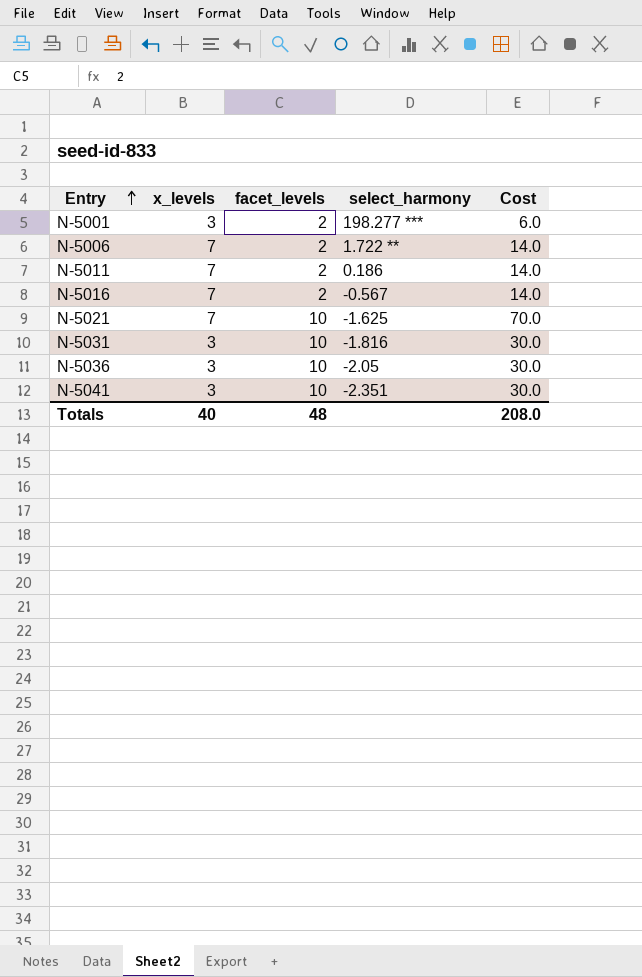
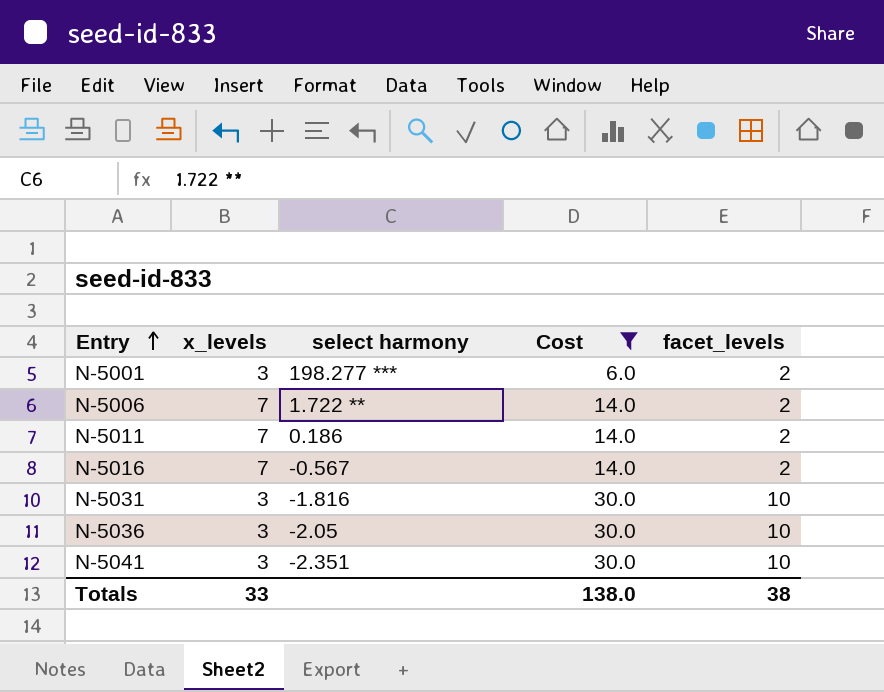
filter: none -> Cost != 70.0
column name: select_harmony -> select harmony
column facet_levels | position: 3 -> 5
Totals | x_levels: 40 -> 33
Totals | Cost: 208.0 -> 138.0
Totals | facet_levels: 48 -> 38

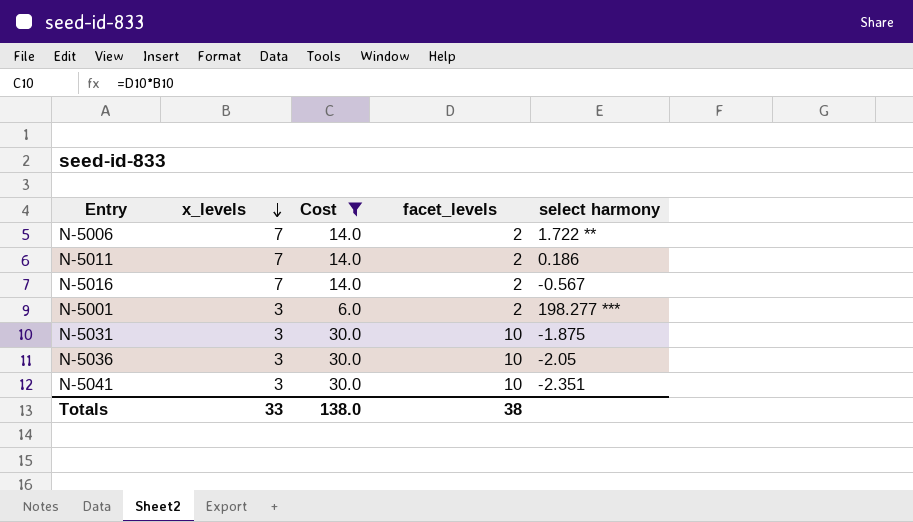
row order: Entry ascending -> x_levels descending
column select harmony | position: 3 -> 5
N-5031 | select harmony: -1.816 -> -1.875

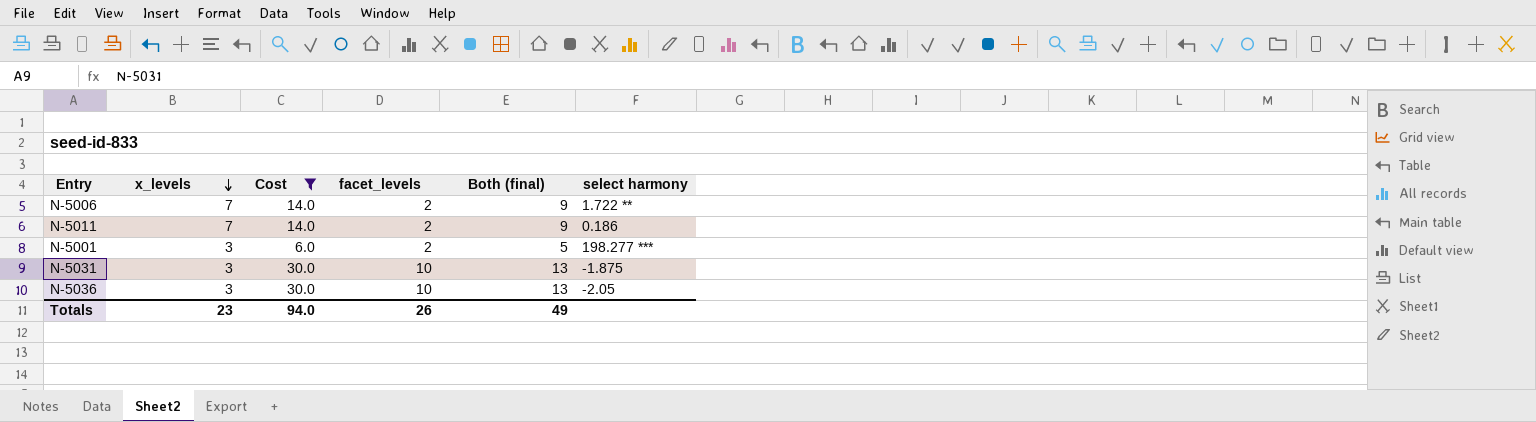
column Both (final) | formula: none -> [x_levels] + [facet_levels]
row N-5016: 7 | 14.0 | 2 | -0.567 -> none
row N-5041: 3 | 30.0 | 10 | -2.351 -> none
Totals | x_levels: 33 -> 23
Totals | Cost: 138.0 -> 94.0
Totals | facet_levels: 38 -> 26

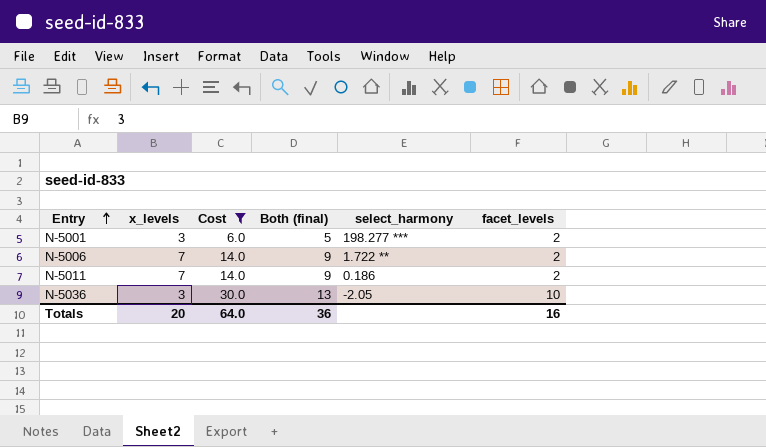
row order: x_levels descending -> Entry ascending
column name: select harmony -> select_harmony
column facet_levels | position: 4 -> 6
row N-5031: 3 | 30.0 | 10 | 13 | -1.875 -> none
Totals | x_levels: 23 -> 20
Totals | Cost: 94.0 -> 64.0
Totals | Both (final): 49 -> 36
Totals | facet_levels: 26 -> 16

